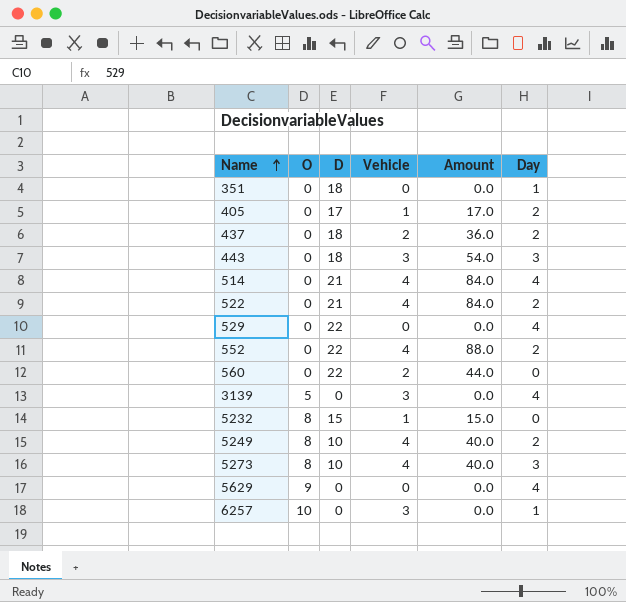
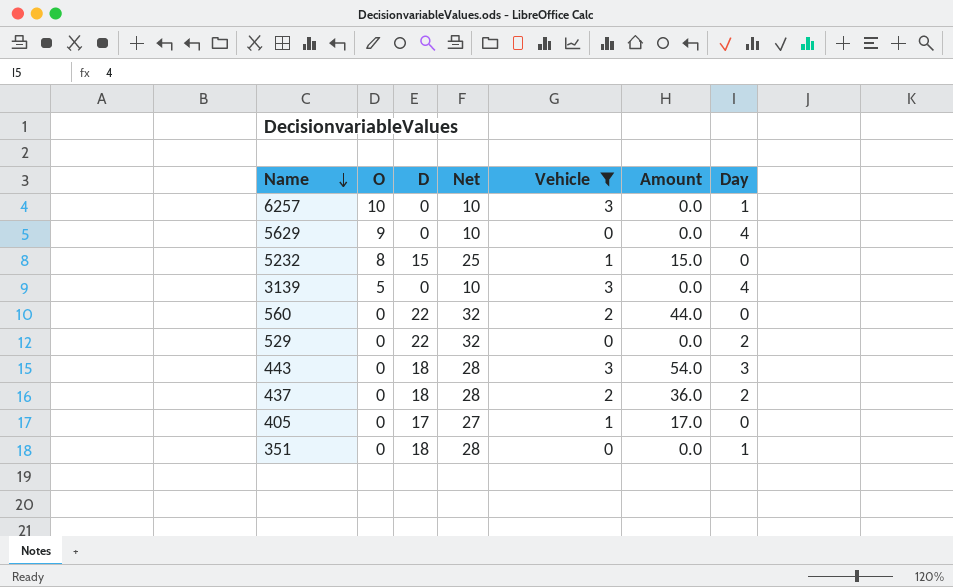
filter: none -> Vehicle != 4
row order: Name ascending -> Name descending
column Net | formula: none -> [D] + 10
529 | Day: 4 -> 2
405 | Day: 2 -> 0

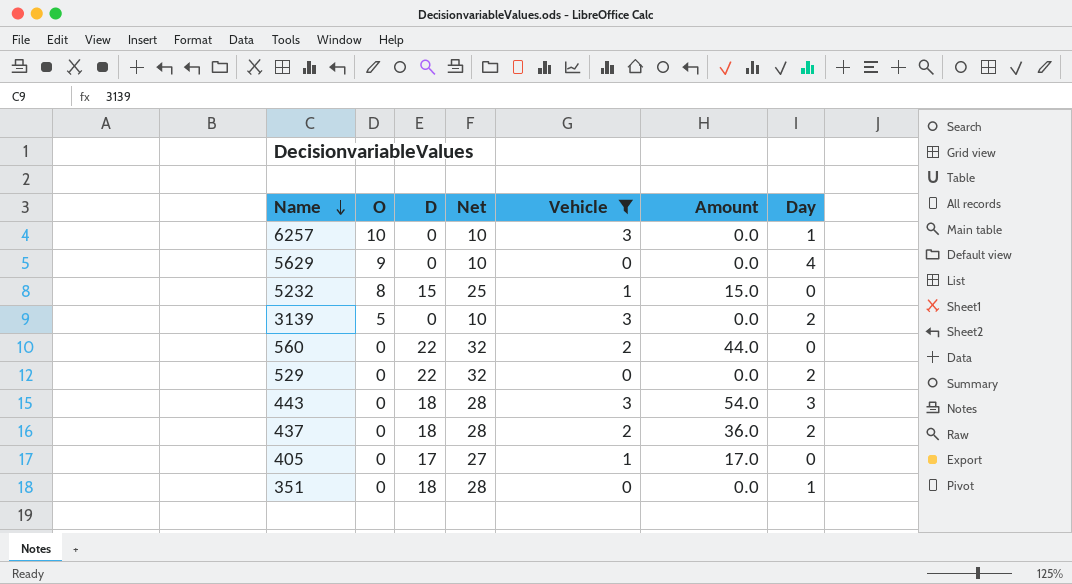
3139 | Day: 4 -> 2

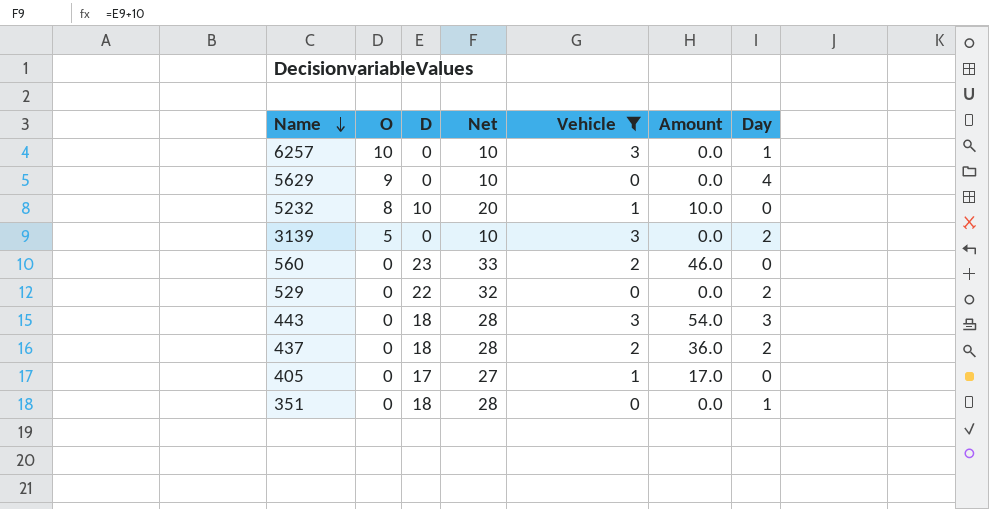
5232 | D: 15 -> 10
5232 | Net: 25 -> 20
5232 | Amount: 15.0 -> 10.0
560 | D: 22 -> 23
560 | Net: 32 -> 33
560 | Amount: 44.0 -> 46.0

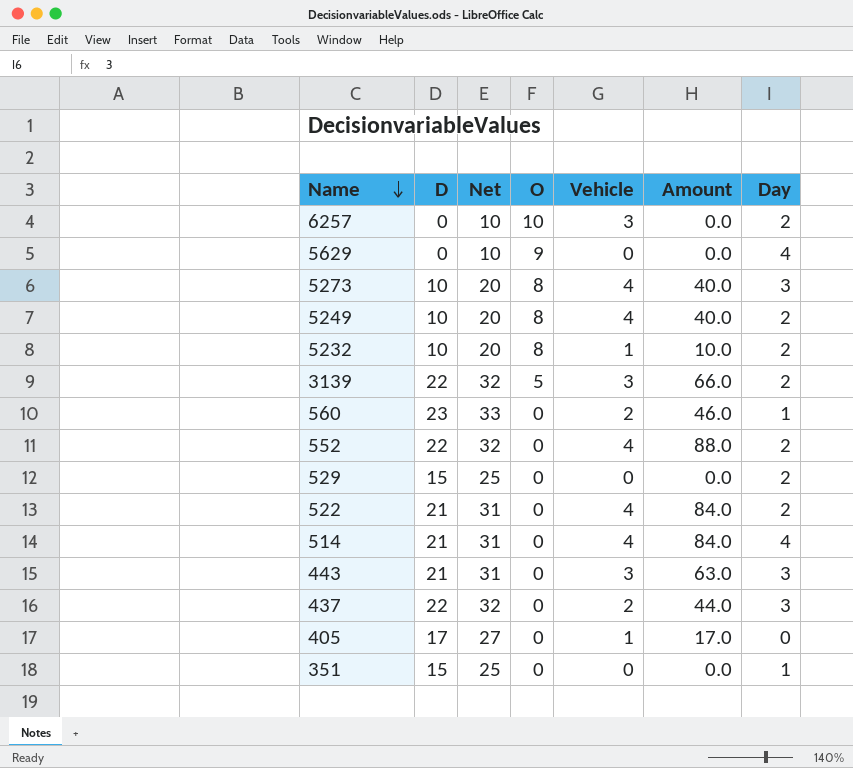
filter: Vehicle != 4 -> none
column O | position: 2 -> 4
6257 | Day: 1 -> 2
5232 | Day: 0 -> 2
3139 | D: 0 -> 22
3139 | Net: 10 -> 32
3139 | Amount: 0.0 -> 66.0
560 | Day: 0 -> 1
529 | D: 22 -> 15
529 | Net: 32 -> 25
443 | D: 18 -> 21
443 | Net: 28 -> 31
443 | Amount: 54.0 -> 63.0
437 | D: 18 -> 22
437 | Net: 28 -> 32
437 | Amount: 36.0 -> 44.0
437 | Day: 2 -> 3
351 | D: 18 -> 15
351 | Net: 28 -> 25

